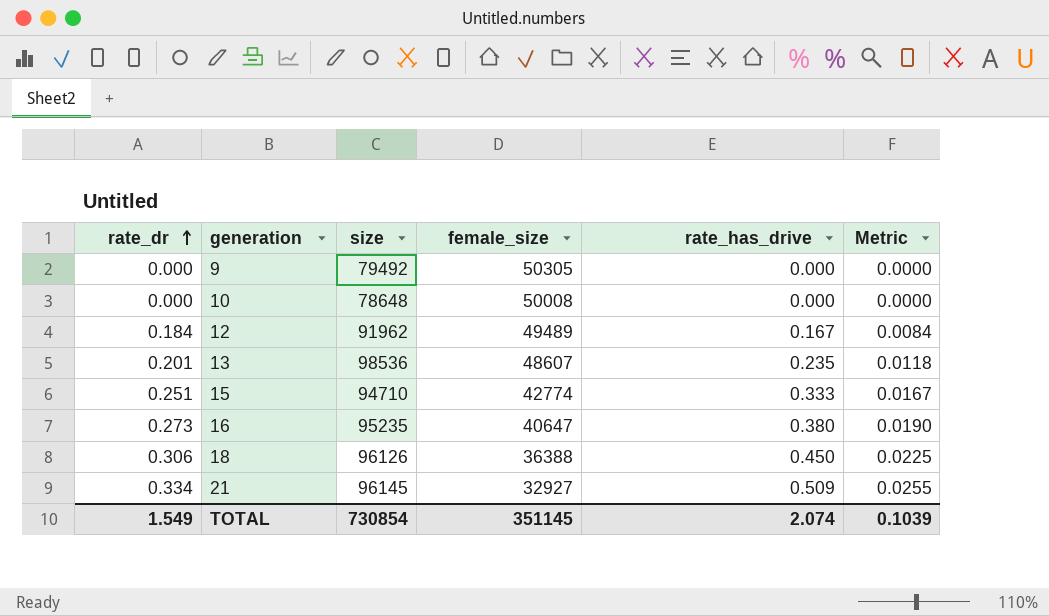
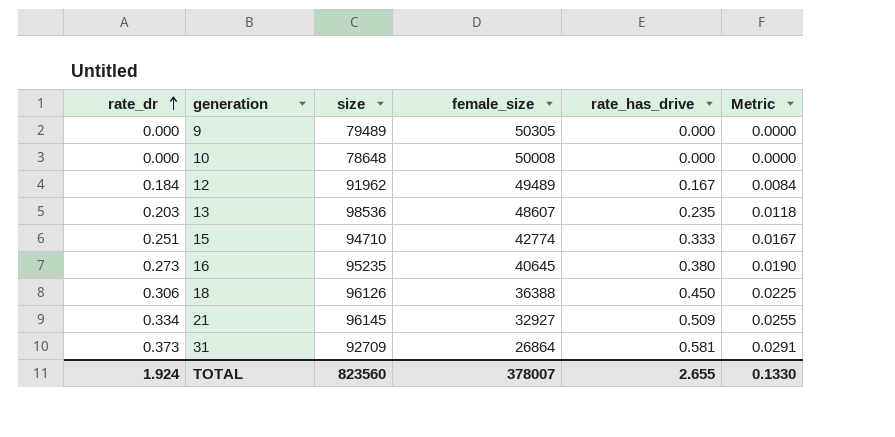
9 | size: 79492 -> 79489
13 | rate_dr: 0.201 -> 0.203
16 | female_size: 40647 -> 40645
row 31: none -> 0.373 | 92709 | 26864 | 0.581 | 0.0291
TOTAL | rate_dr: 1.549 -> 1.924
TOTAL | size: 730854 -> 823560
TOTAL | female_size: 351145 -> 378007
TOTAL | rate_has_drive: 2.074 -> 2.655
TOTAL | Metric: 0.1039 -> 0.1330

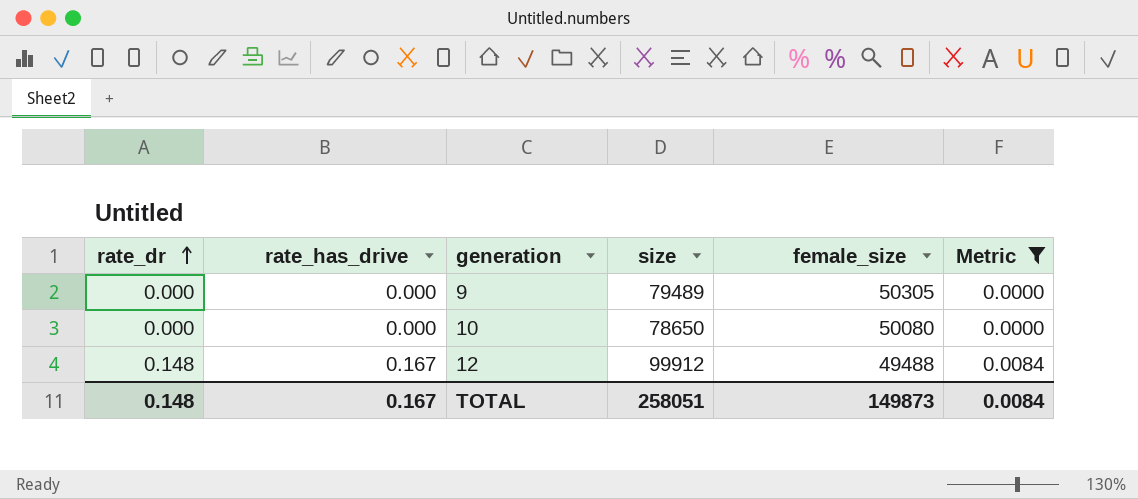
filter: none -> Metric <= 0.0084
column rate_has_drive | position: 5 -> 2
10 | size: 78648 -> 78650
10 | female_size: 50008 -> 50080
12 | rate_dr: 0.184 -> 0.148
12 | size: 91962 -> 99912
12 | female_size: 49489 -> 49488
TOTAL | rate_dr: 1.924 -> 0.148
TOTAL | rate_has_drive: 2.655 -> 0.167
TOTAL | size: 823560 -> 258051
TOTAL | female_size: 378007 -> 149873
TOTAL | Metric: 0.1330 -> 0.0084

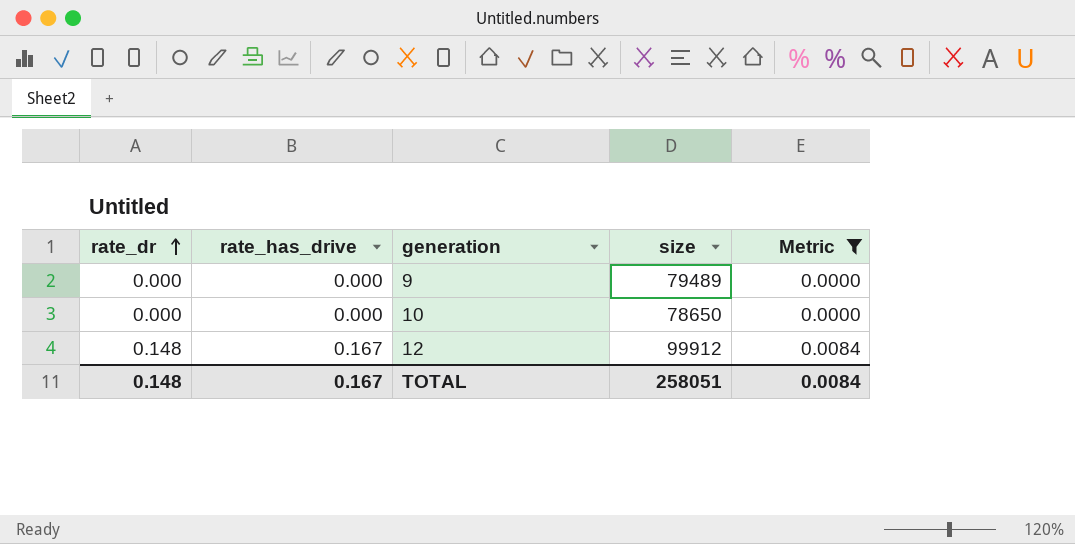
column female_size | position: 5 -> none

